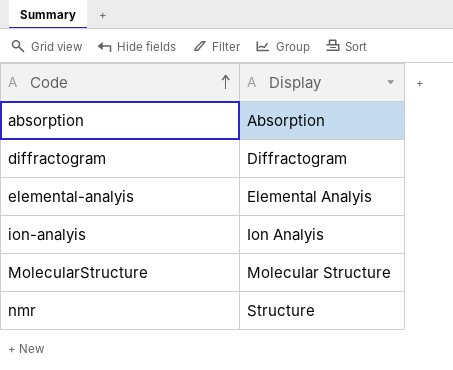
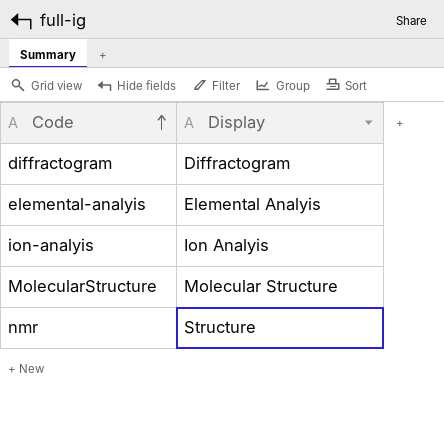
row absorption: Absorption -> none

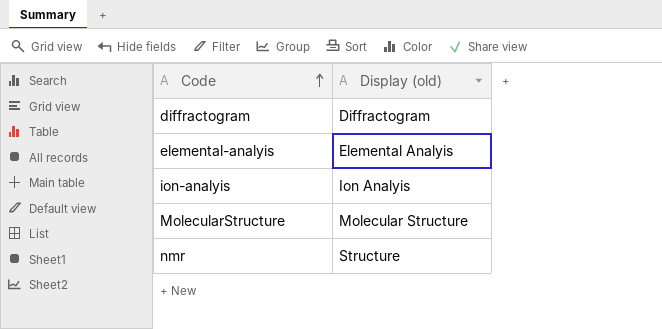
column name: Display -> Display (old)

